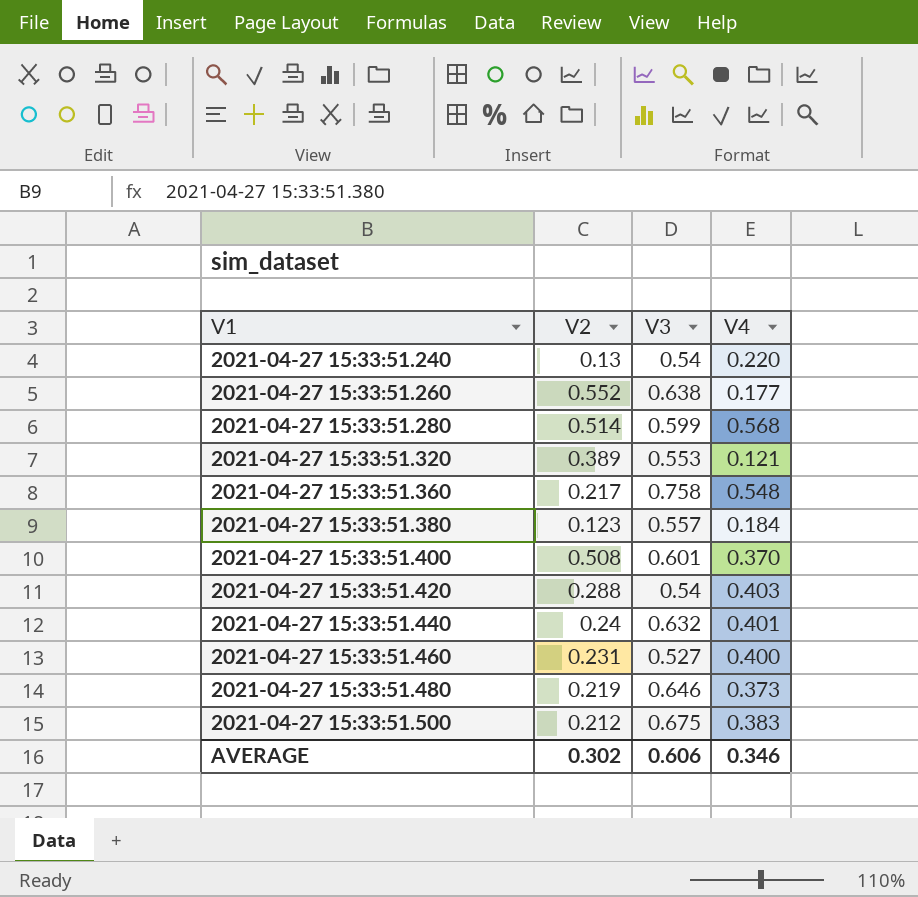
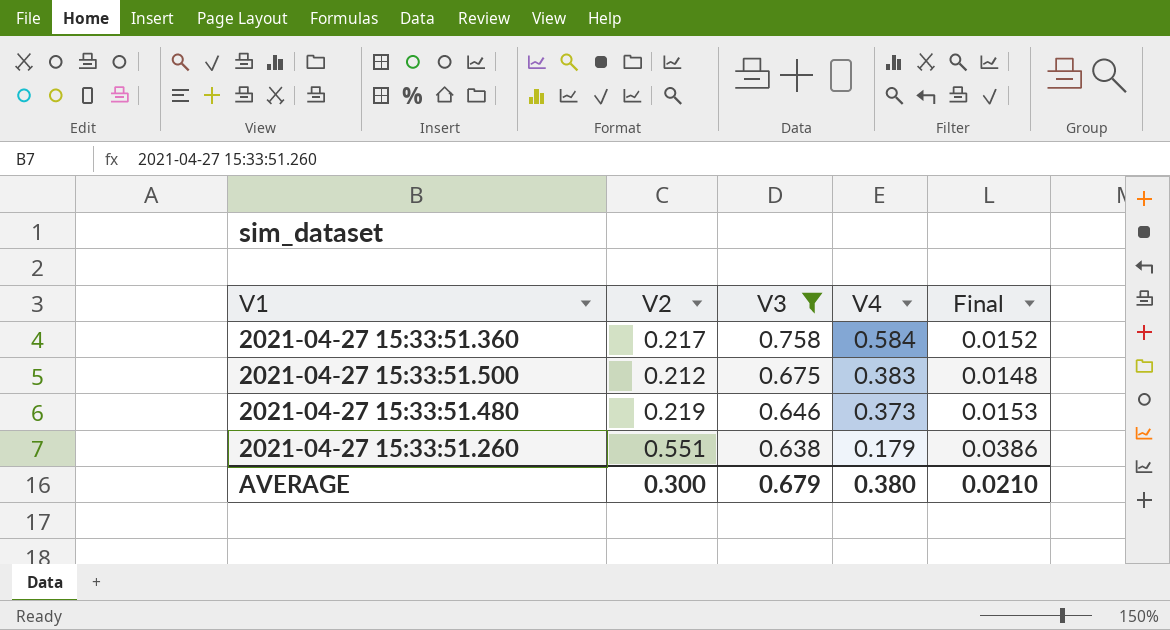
filter: none -> V3 >= 0.638
row order: V1 ascending -> V3 descending
column Final | formula: none -> [V2] * 0.07
2021-04-27 15:33:51.360 | V4: 0.548 -> 0.584
2021-04-27 15:33:51.260 | V2: 0.552 -> 0.551
2021-04-27 15:33:51.260 | V4: 0.177 -> 0.179
AVERAGE | V2: 0.302 -> 0.300
AVERAGE | V3: 0.606 -> 0.679
AVERAGE | V4: 0.346 -> 0.380

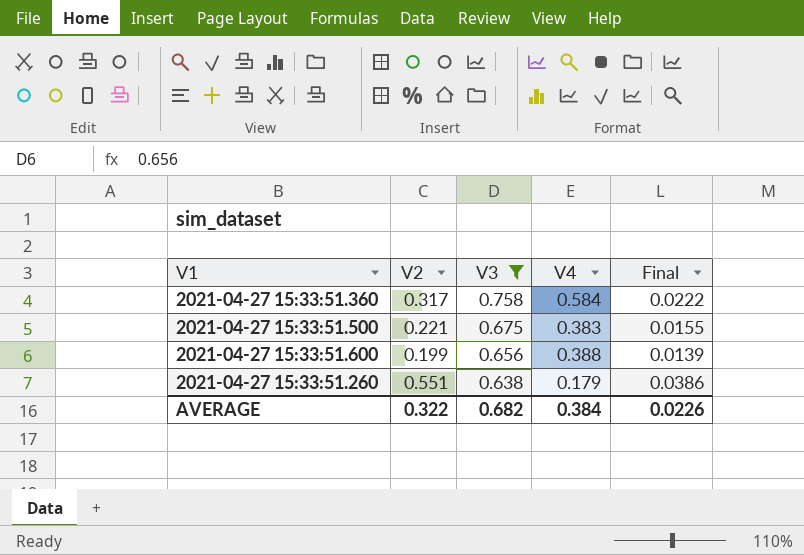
row 2021-04-27 15:33:51.480: 0.219 | 0.646 | 0.373 | 0.0153 -> none
2021-04-27 15:33:51.360 | V2: 0.217 -> 0.317
2021-04-27 15:33:51.360 | Final: 0.0152 -> 0.0222
2021-04-27 15:33:51.500 | V2: 0.212 -> 0.221
2021-04-27 15:33:51.500 | Final: 0.0148 -> 0.0155
row 2021-04-27 15:33:51.600: none -> 0.199 | 0.656 | 0.388 | 0.0139
AVERAGE | V2: 0.300 -> 0.322
AVERAGE | V3: 0.679 -> 0.682
AVERAGE | V4: 0.380 -> 0.384
AVERAGE | Final: 0.0210 -> 0.0226

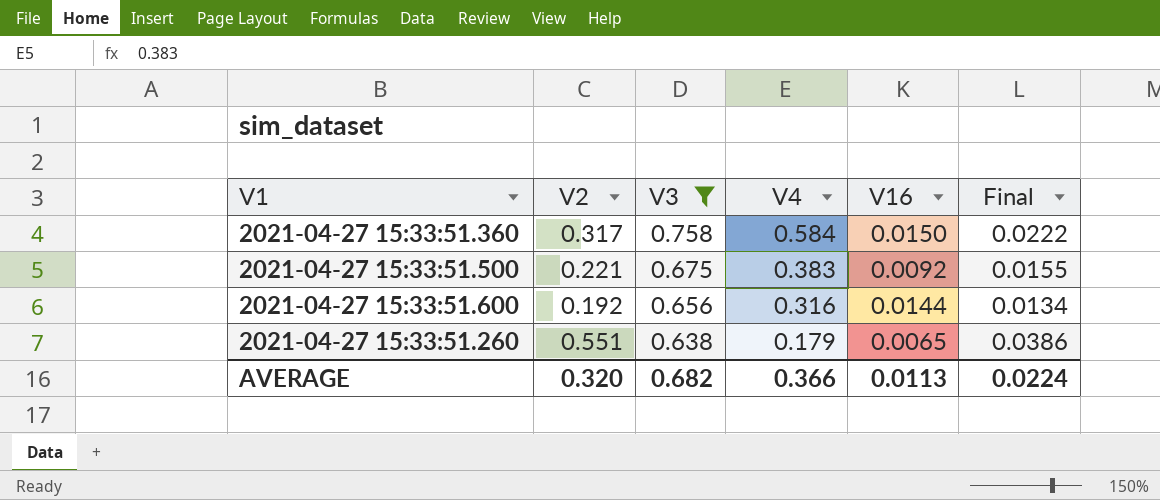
column V16 | position: none -> 5
2021-04-27 15:33:51.600 | V2: 0.199 -> 0.192
2021-04-27 15:33:51.600 | V4: 0.388 -> 0.316
2021-04-27 15:33:51.600 | Final: 0.0139 -> 0.0134
AVERAGE | V2: 0.322 -> 0.320
AVERAGE | V4: 0.384 -> 0.366
AVERAGE | Final: 0.0226 -> 0.0224

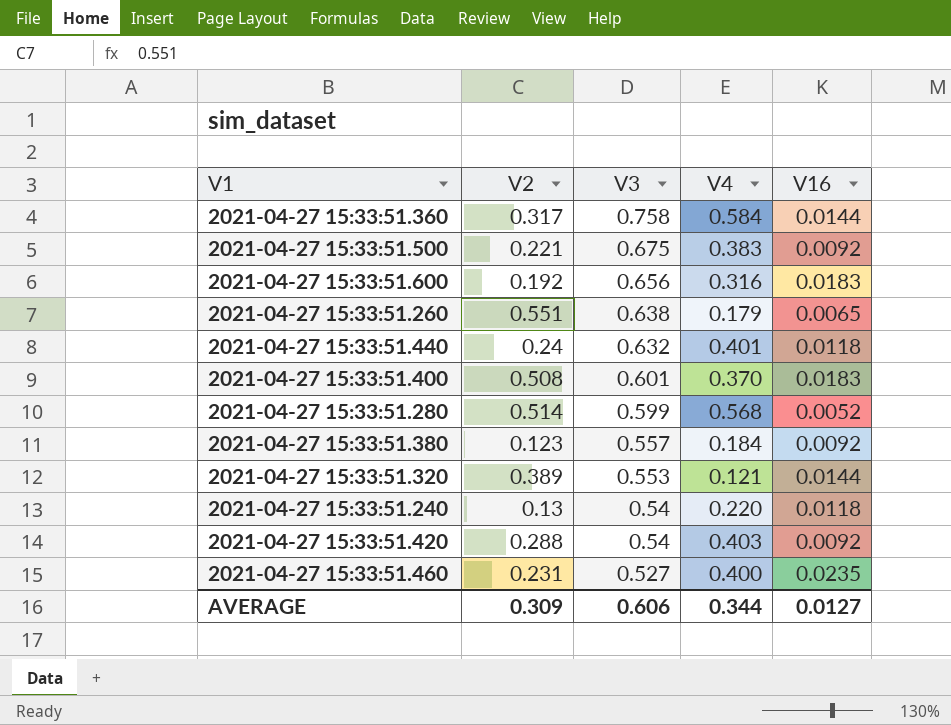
filter: V3 >= 0.638 -> none
column Final | formula: [V2] * 0.07 -> none
2021-04-27 15:33:51.360 | V16: 0.0150 -> 0.0144
2021-04-27 15:33:51.600 | V16: 0.0144 -> 0.0183
AVERAGE | V2: 0.320 -> 0.309
AVERAGE | V3: 0.682 -> 0.606
AVERAGE | V4: 0.366 -> 0.344
AVERAGE | V16: 0.0113 -> 0.0127

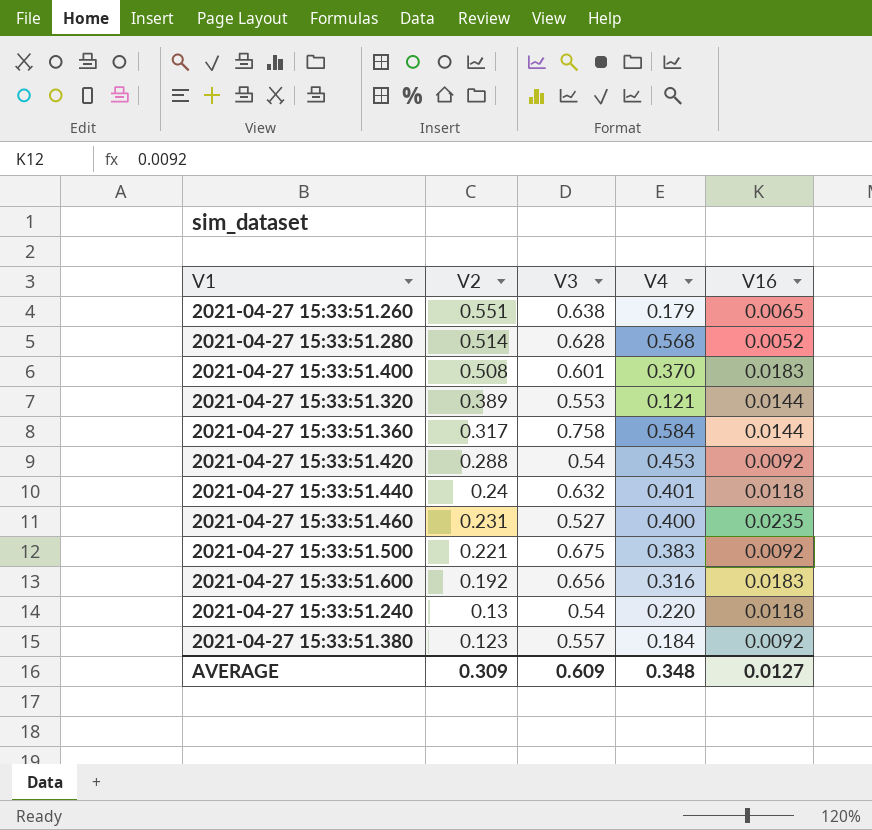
row order: V3 descending -> V2 descending
2021-04-27 15:33:51.280 | V3: 0.599 -> 0.628
2021-04-27 15:33:51.420 | V4: 0.403 -> 0.453
AVERAGE | V3: 0.606 -> 0.609
AVERAGE | V4: 0.344 -> 0.348

